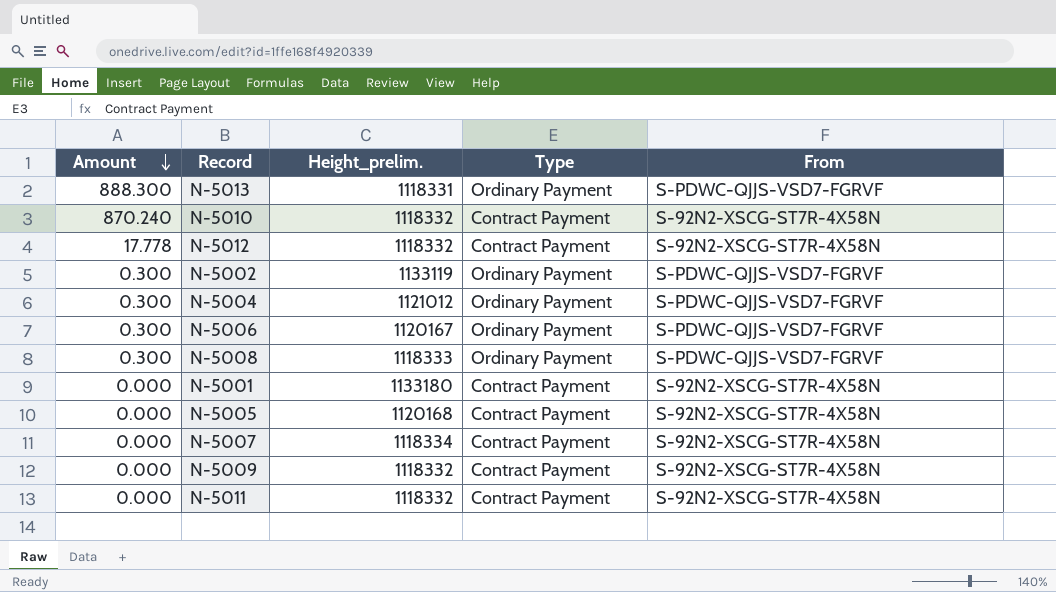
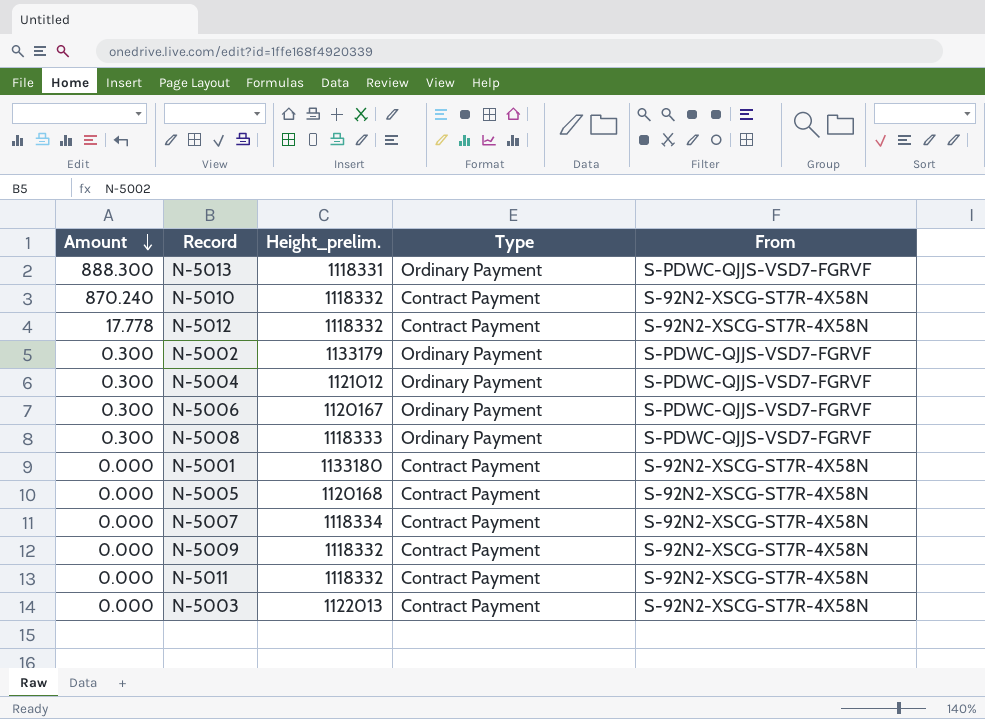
N-5002 | Height_prelim.: 1133119 -> 1133179
row N-5003: none -> 0.000 | 1122013 | Contract Payment | S-92N2-XSCG-ST7R-4X58N

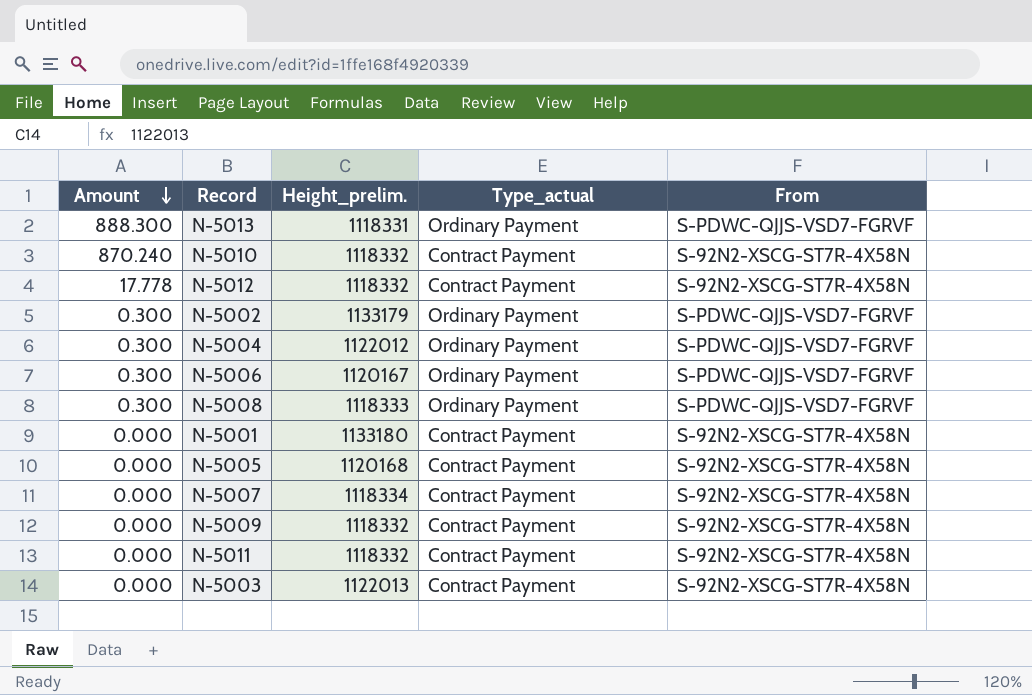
column name: Type -> Type_actual
N-5004 | Height_prelim.: 1121012 -> 1122012

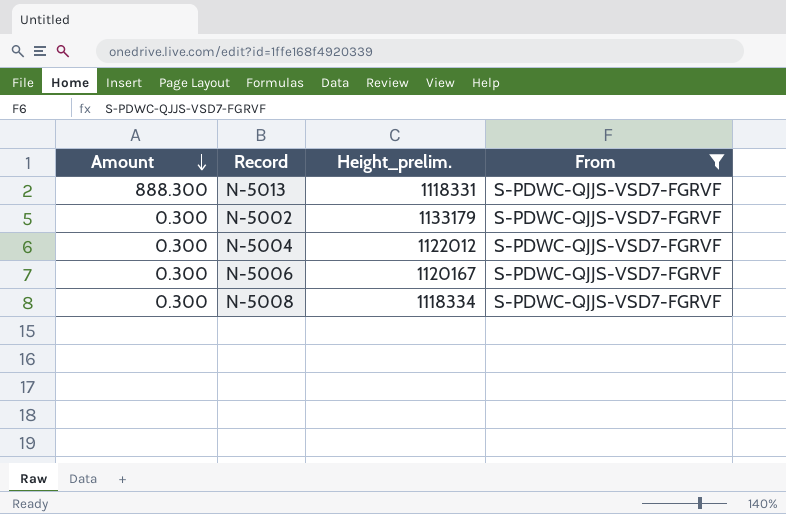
filter: none -> From = S-PDWC-QJJS-VSD7-FGRVF
column Type_actual | position: 4 -> none
N-5008 | Height_prelim.: 1118333 -> 1118334

